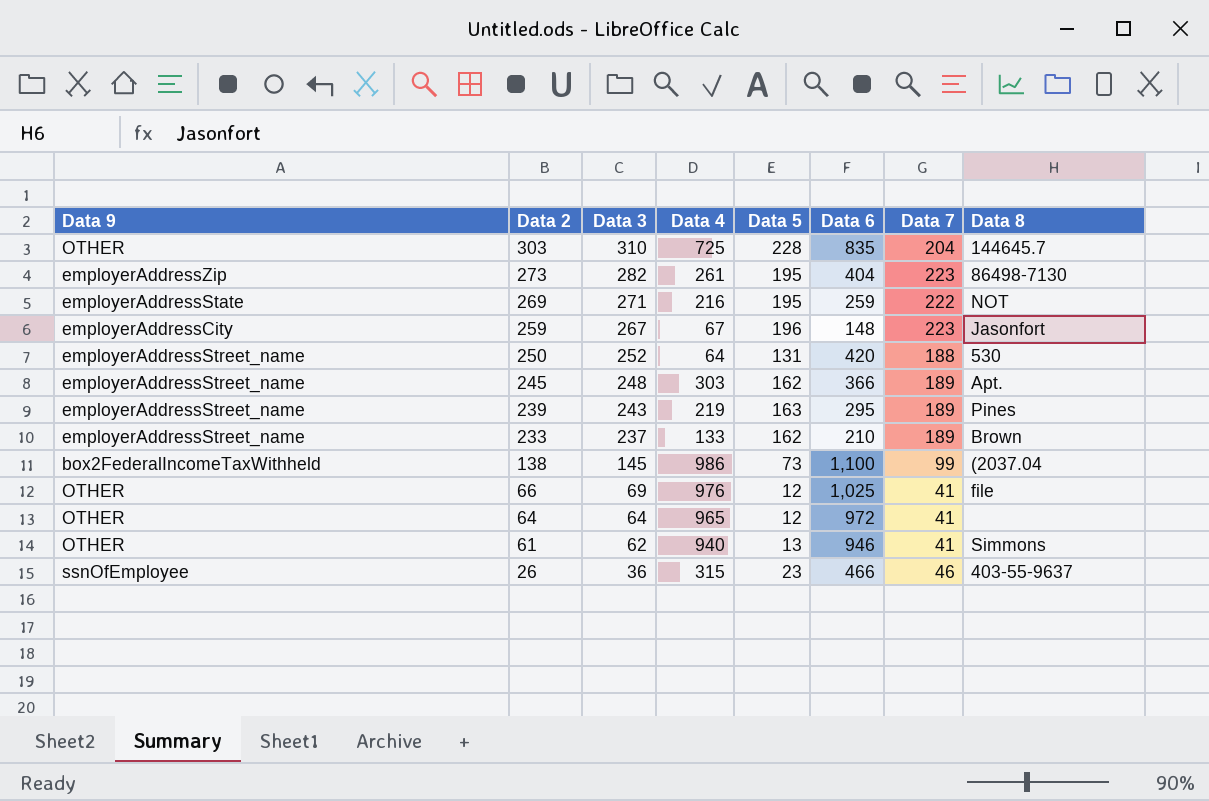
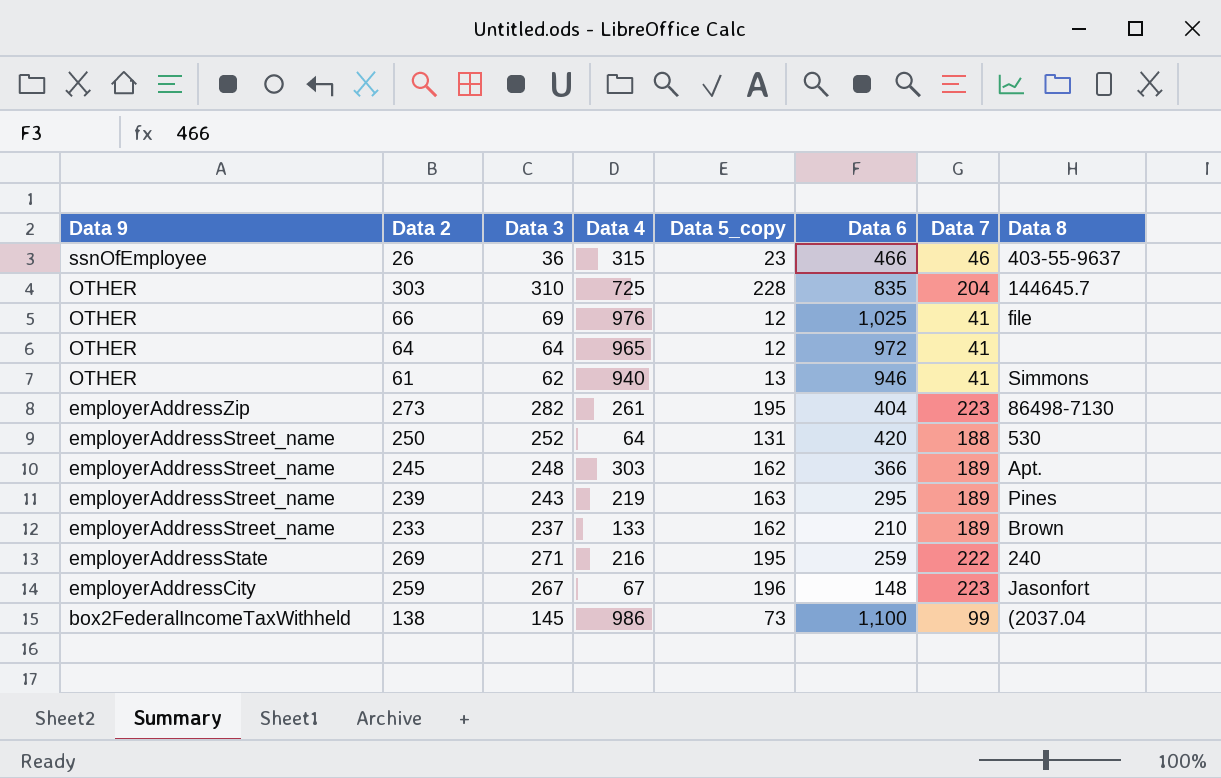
row order: Data 2 descending -> Data 9 descending
column name: Data 5 -> Data 5_copy
269 | Data 8: NOT -> 240

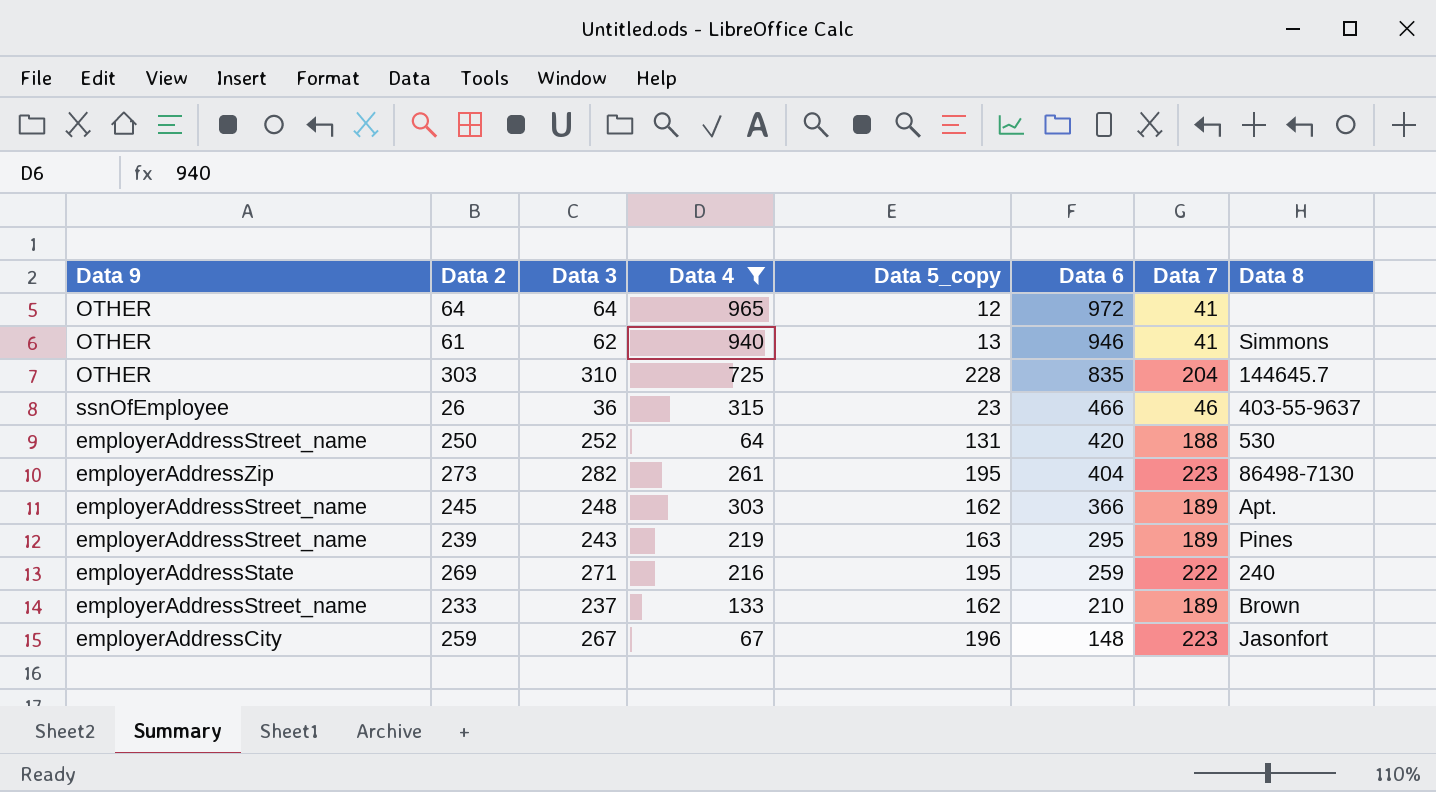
filter: none -> Data 4 <= 965
row order: Data 9 descending -> Data 6 descending

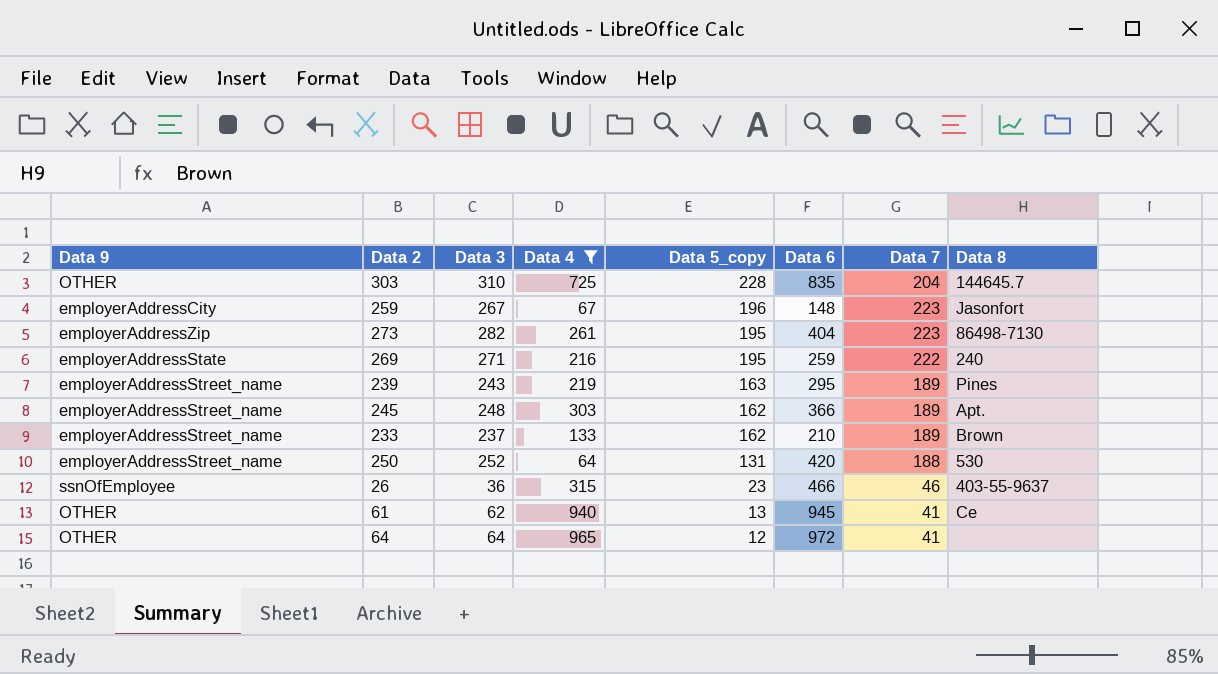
row order: Data 6 descending -> Data 5_copy descending
61 | Data 6: 946 -> 945
61 | Data 8: Simmons -> Ce

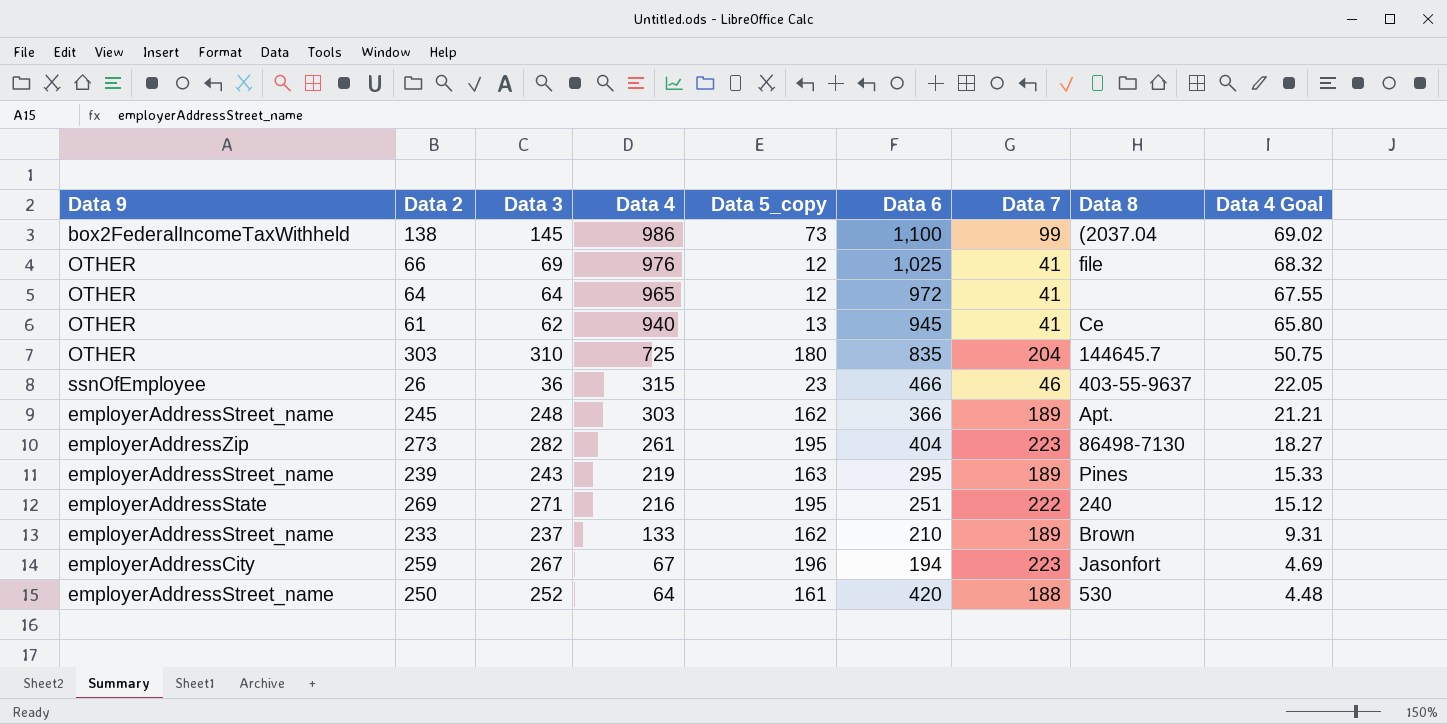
filter: Data 4 <= 965 -> none
row order: Data 5_copy descending -> Data 4 descending
column Data 4 Goal | formula: none -> [Data 4] * 0.07
303 | Data 5_copy: 228 -> 180
269 | Data 6: 259 -> 251
259 | Data 6: 148 -> 194
250 | Data 5_copy: 131 -> 161

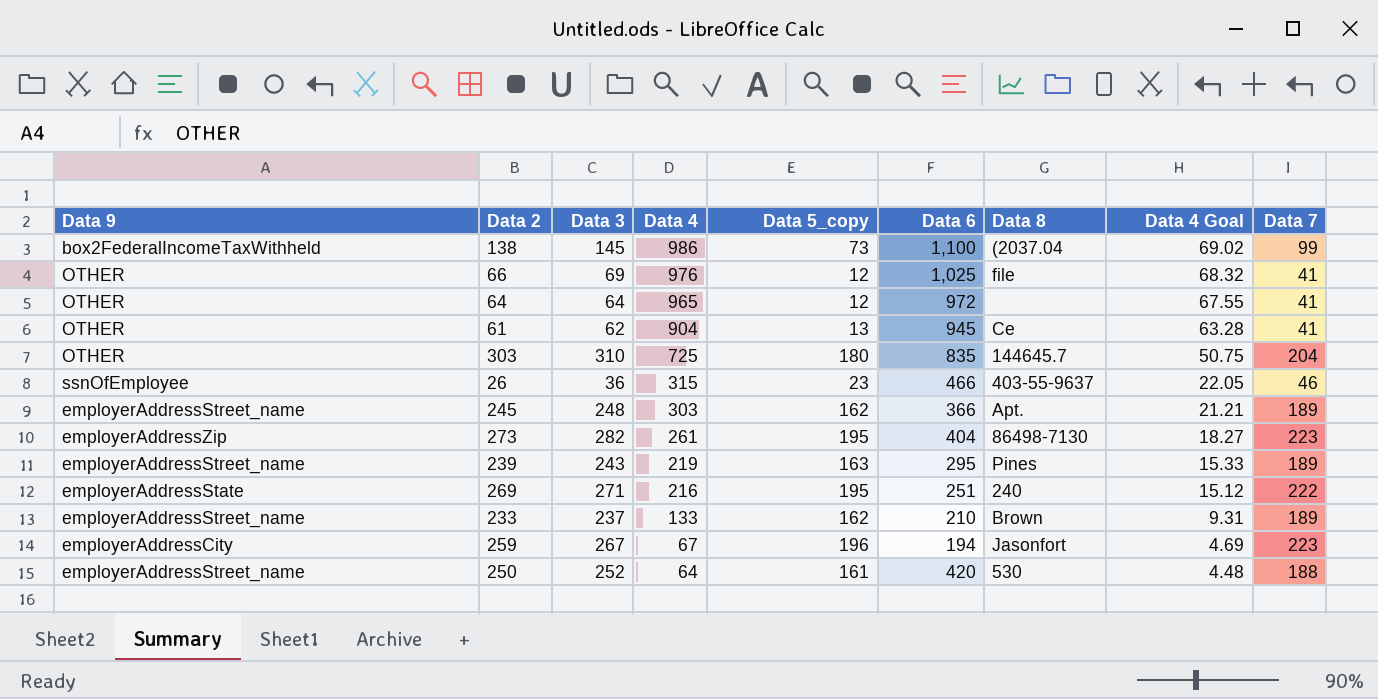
column Data 7 | position: 7 -> 9
61 | Data 4: 940 -> 904
61 | Data 4 Goal: 65.80 -> 63.28

